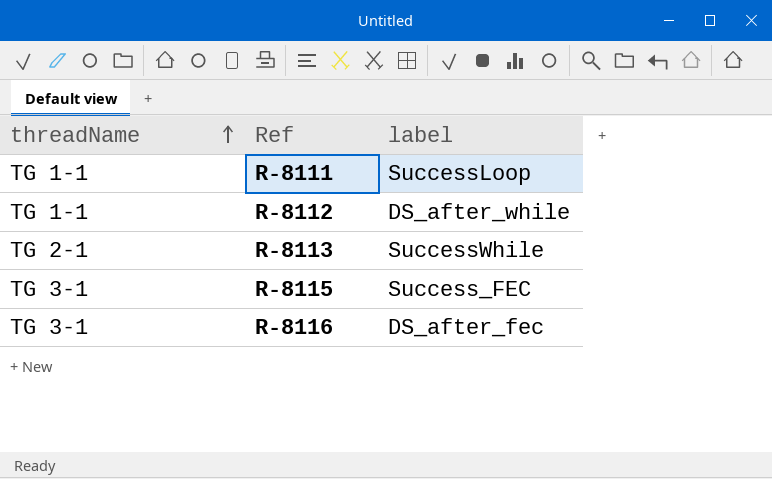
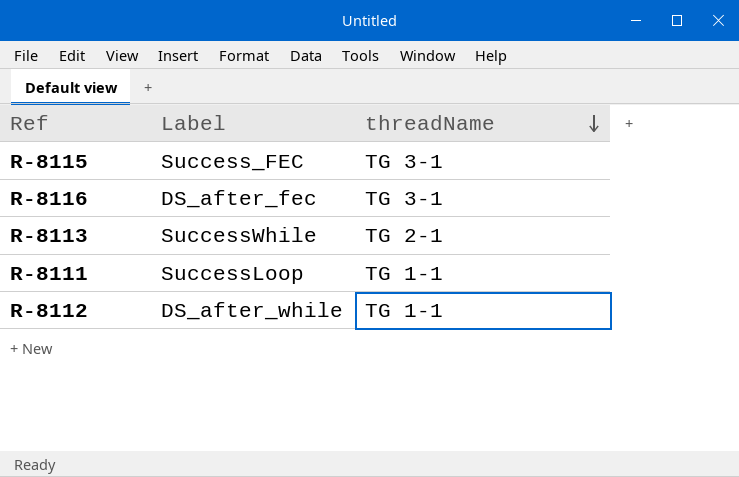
row order: threadName ascending -> threadName descending
column name: label -> Label
column threadName | position: 1 -> 3

